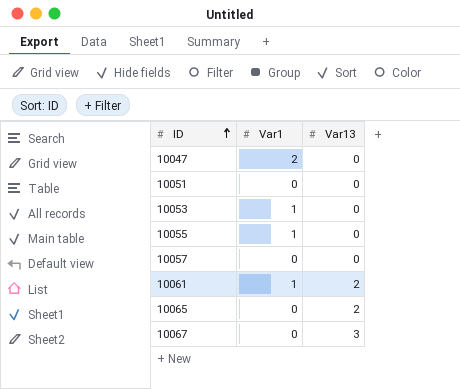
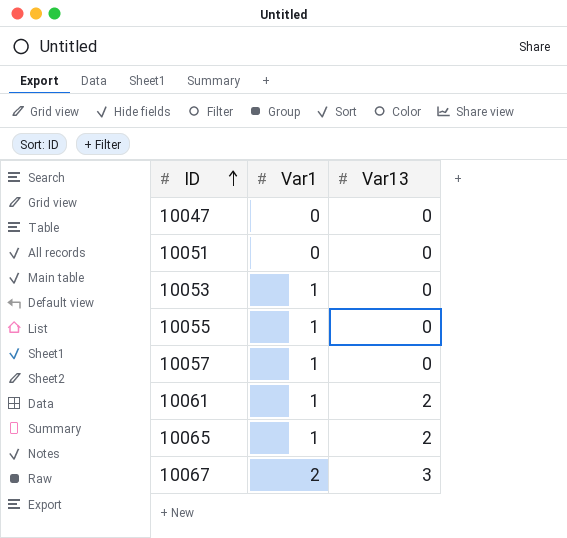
10047 | Var1: 2 -> 0
10057 | Var1: 0 -> 1
10065 | Var1: 0 -> 1
10067 | Var1: 0 -> 2

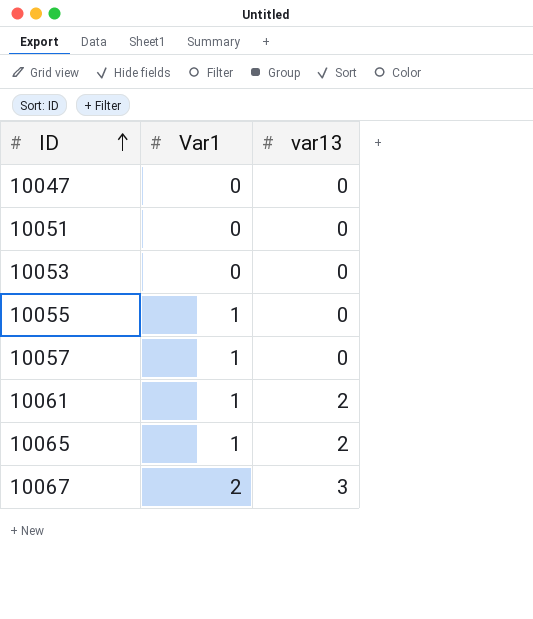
column name: Var13 -> var13
10053 | Var1: 1 -> 0

